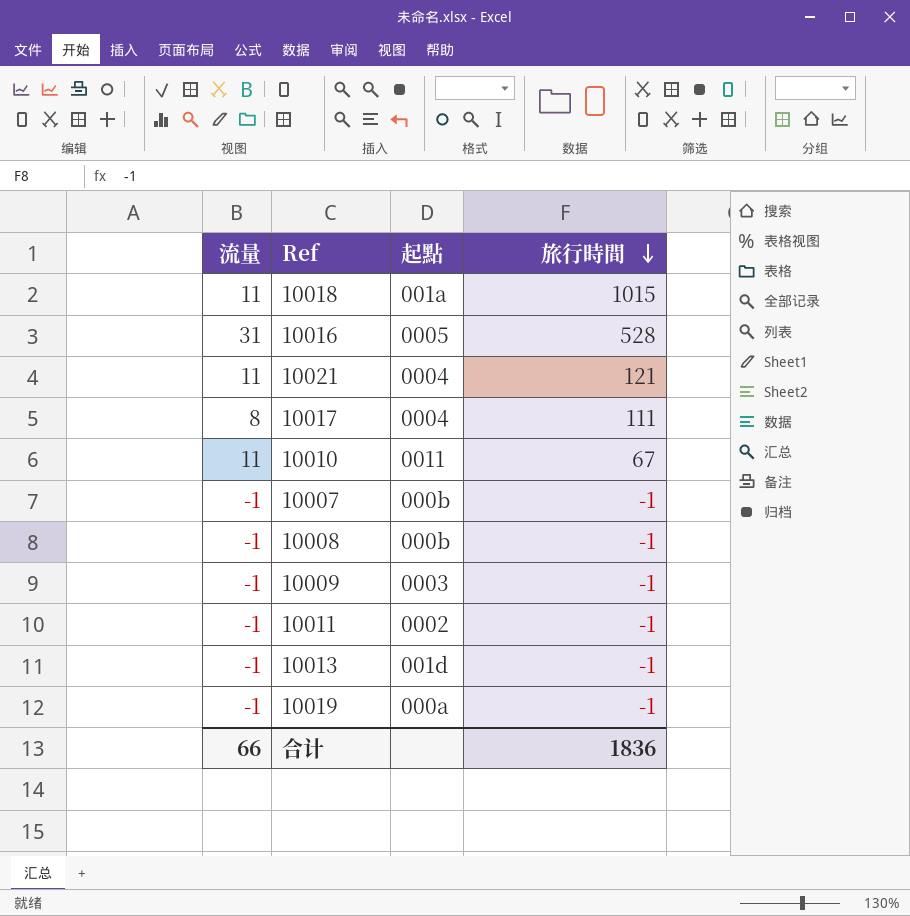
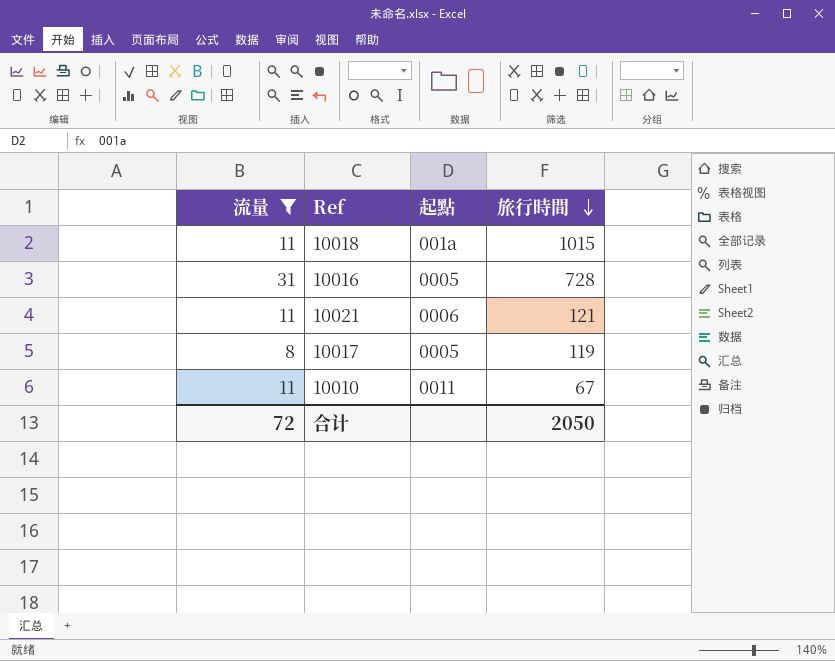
filter: none -> 流量 != -1
10016 | 旅行時間: 528 -> 728
10021 | 起點: 0004 -> 0006
10017 | 起點: 0004 -> 0005
10017 | 旅行時間: 111 -> 119
合计 | 流量: 66 -> 72
合计 | 旅行時間: 1836 -> 2050

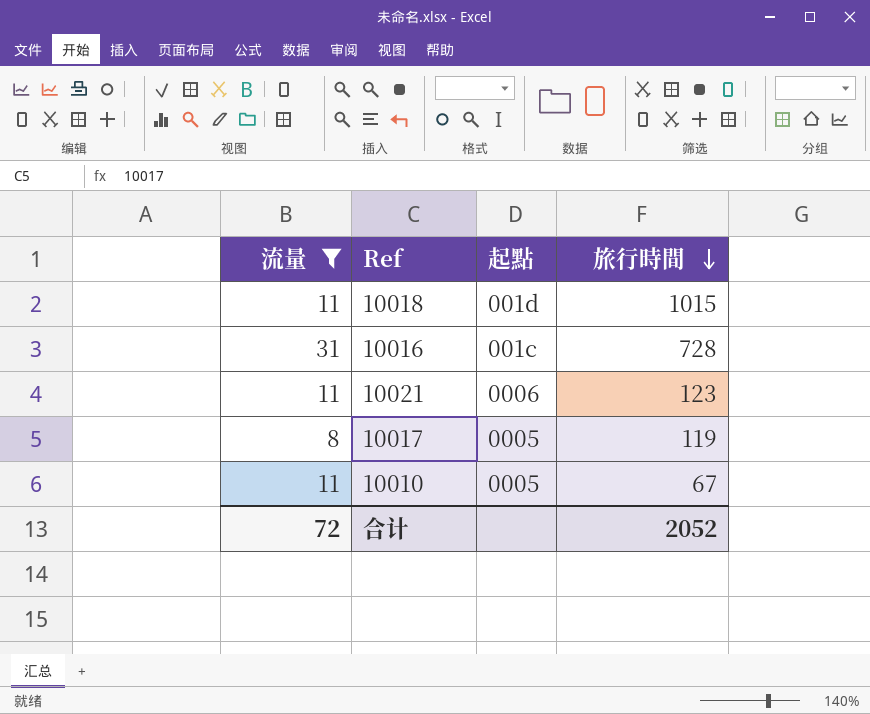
10018 | 起點: 001a -> 001d
10016 | 起點: 0005 -> 001c
10021 | 旅行時間: 121 -> 123
10010 | 起點: 0011 -> 0005
合计 | 旅行時間: 2050 -> 2052

